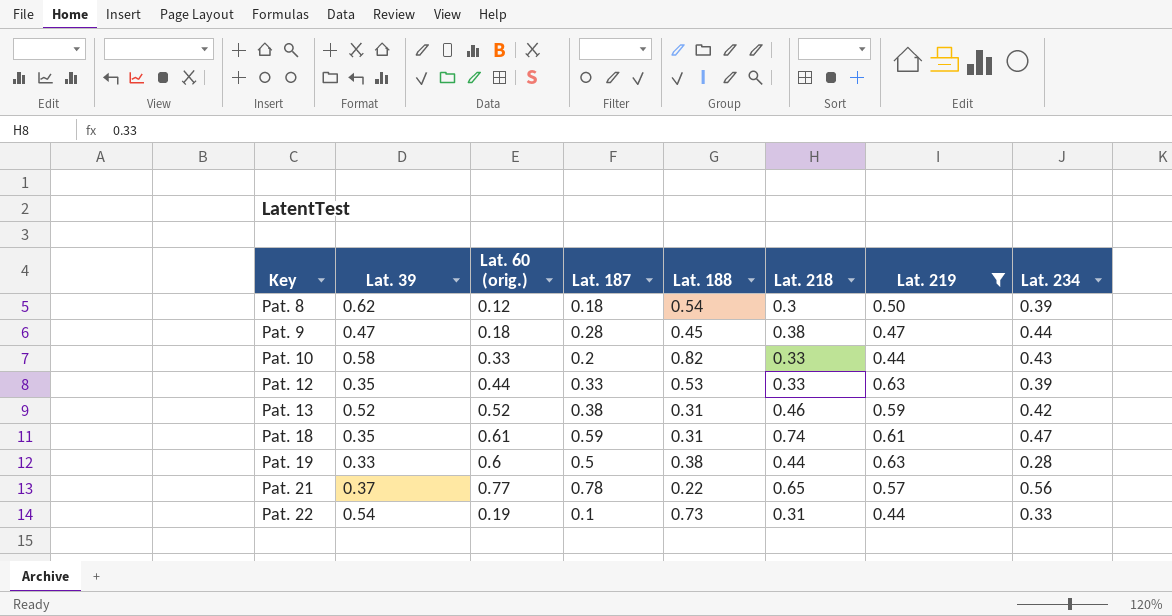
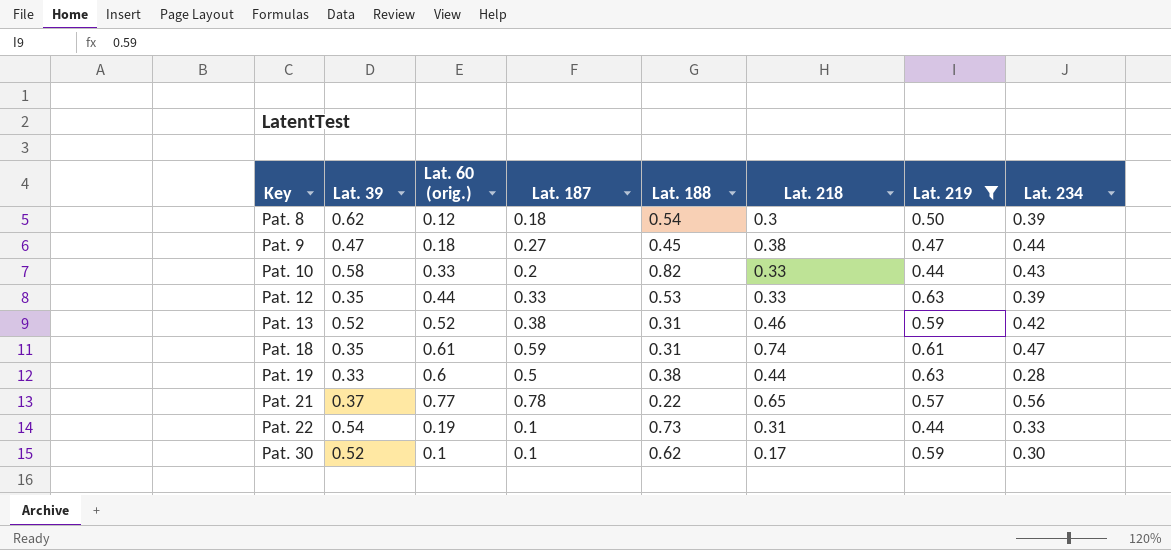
Pat. 9 | Lat. 187: 0.28 -> 0.27
row Pat. 30: none -> 0.52 | 0.1 | 0.1 | 0.62 | 0.17 | 0.59 | 0.30

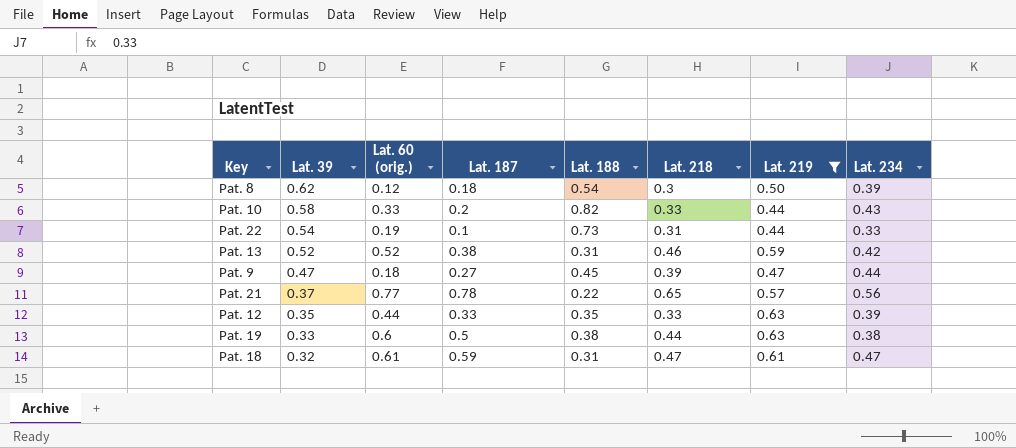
row order: Key ascending -> Lat. 39 descending
row Pat. 30: 0.52 | 0.1 | 0.1 | 0.62 | 0.17 | 0.59 | 0.30 -> none
Pat. 9 | Lat. 218: 0.38 -> 0.39
Pat. 12 | Lat. 188: 0.53 -> 0.35
Pat. 19 | Lat. 234: 0.28 -> 0.38
Pat. 18 | Lat. 39: 0.35 -> 0.32
Pat. 18 | Lat. 218: 0.74 -> 0.47

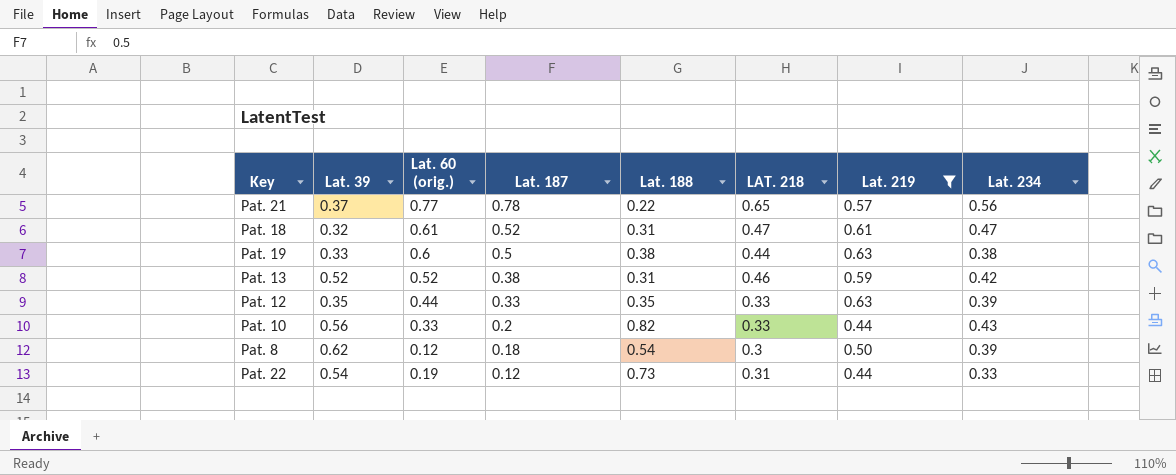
row order: Lat. 39 descending -> Lat. 187 descending
column name: Lat. 218 -> LAT. 218
row Pat. 9: 0.47 | 0.18 | 0.27 | 0.45 | 0.39 | 0.47 | 0.44 -> none
Pat. 18 | Lat. 187: 0.59 -> 0.52
Pat. 10 | Lat. 39: 0.58 -> 0.56
Pat. 22 | Lat. 187: 0.1 -> 0.12

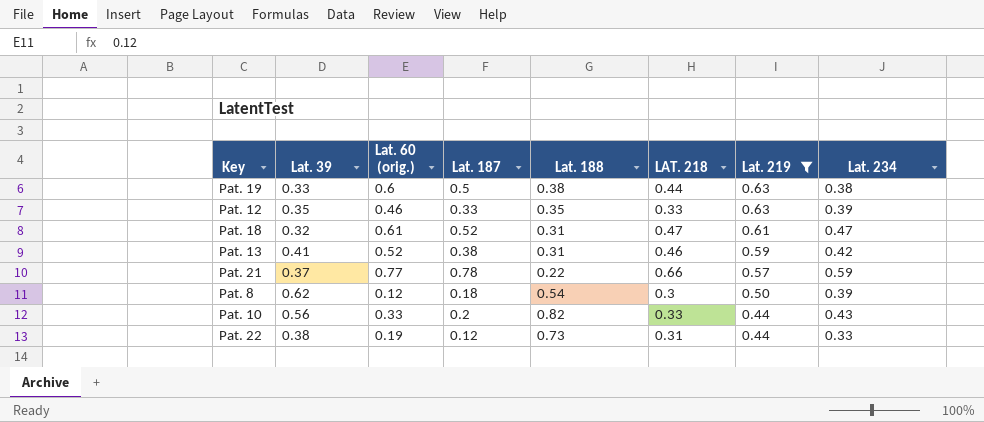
row order: Lat. 187 descending -> Lat. 219 descending
Pat. 12 | Lat. 60 (orig.): 0.44 -> 0.46
Pat. 13 | Lat. 39: 0.52 -> 0.41
Pat. 21 | LAT. 218: 0.65 -> 0.66
Pat. 21 | Lat. 234: 0.56 -> 0.59
Pat. 22 | Lat. 39: 0.54 -> 0.38

